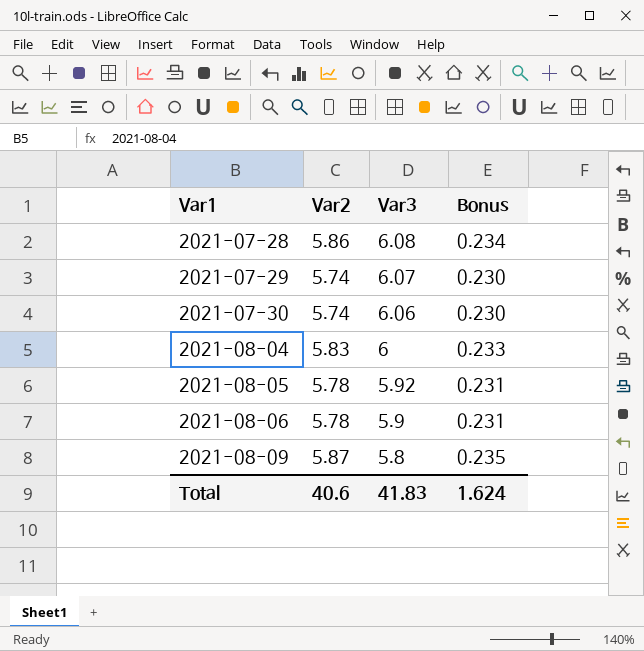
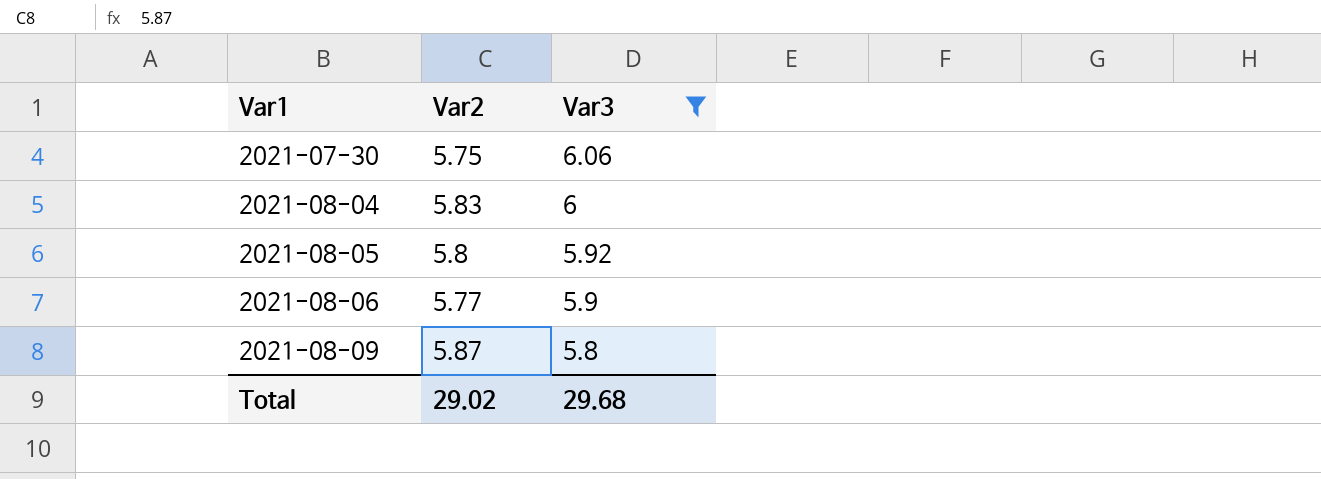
filter: none -> Var3 <= 6.06
column Bonus | formula: [Var2] * 0.04 -> none
2021-07-30 | Var2: 5.74 -> 5.75
2021-08-05 | Var2: 5.78 -> 5.8
2021-08-06 | Var2: 5.78 -> 5.77
Total | Var2: 40.6 -> 29.02
Total | Var3: 41.83 -> 29.68

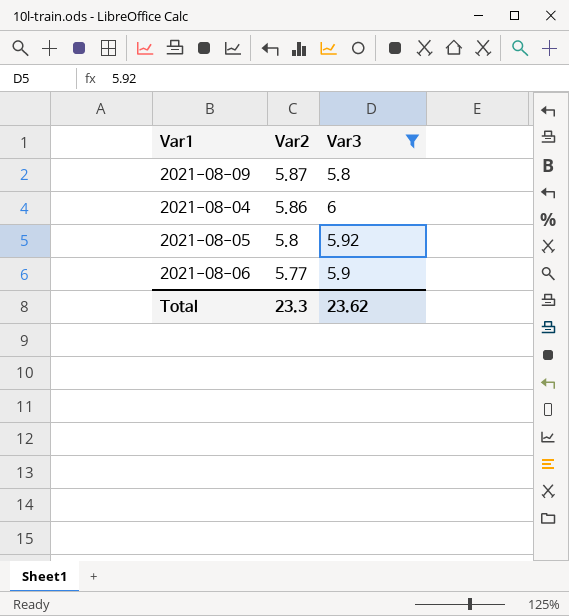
row order: Var1 ascending -> Var2 descending
row 2021-07-30: 5.75 | 6.06 -> none
2021-08-04 | Var2: 5.83 -> 5.86
Total | Var2: 29.02 -> 23.3
Total | Var3: 29.68 -> 23.62

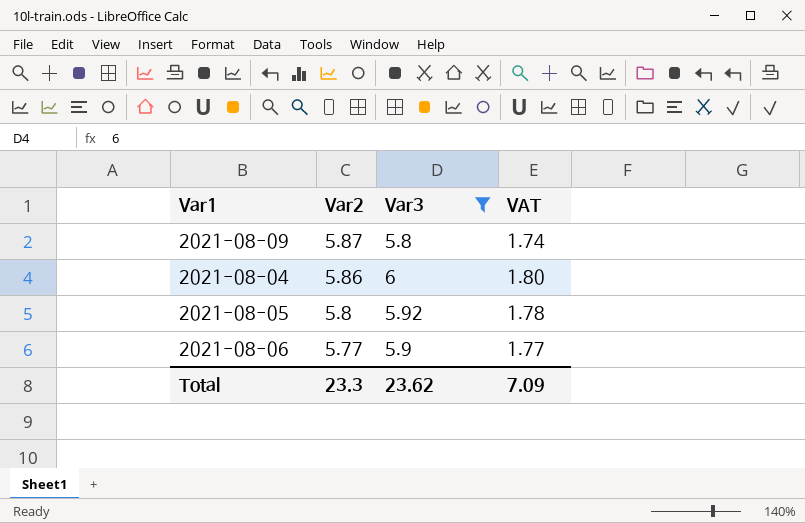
column VAT | formula: none -> [Var3] * 0.3

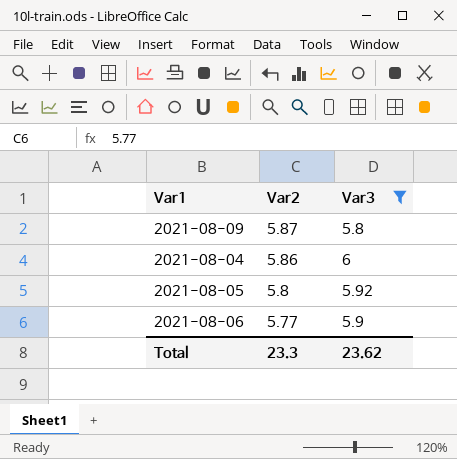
column VAT | formula: [Var3] * 0.3 -> none

